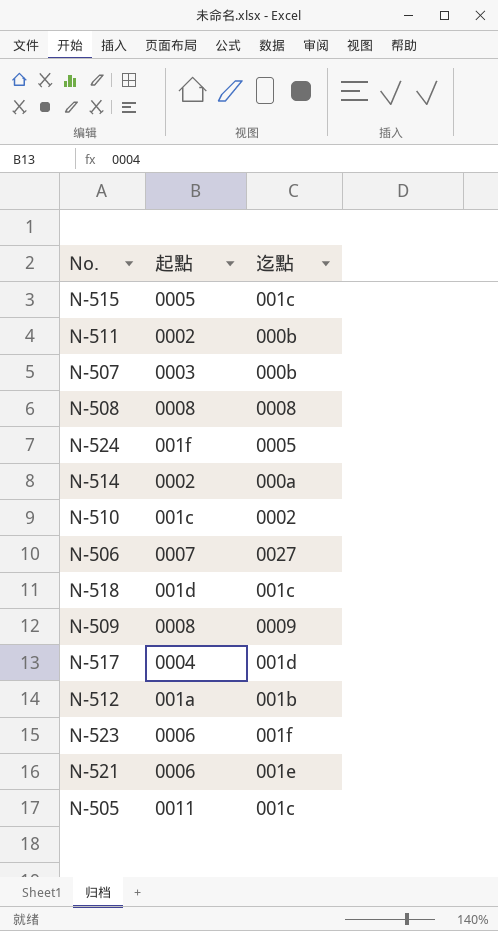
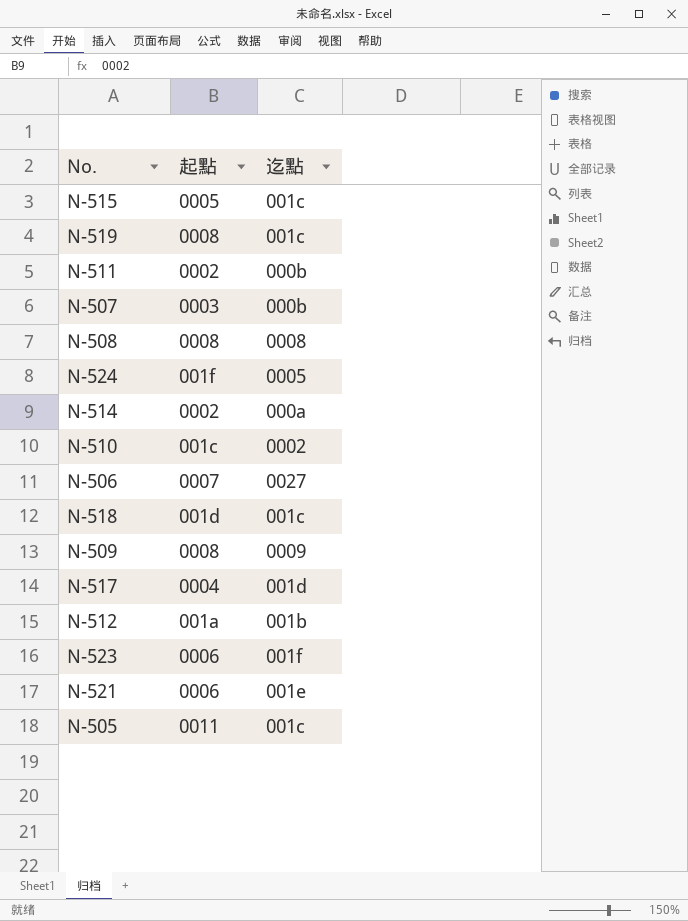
row N-519: none -> 0008 | 001c

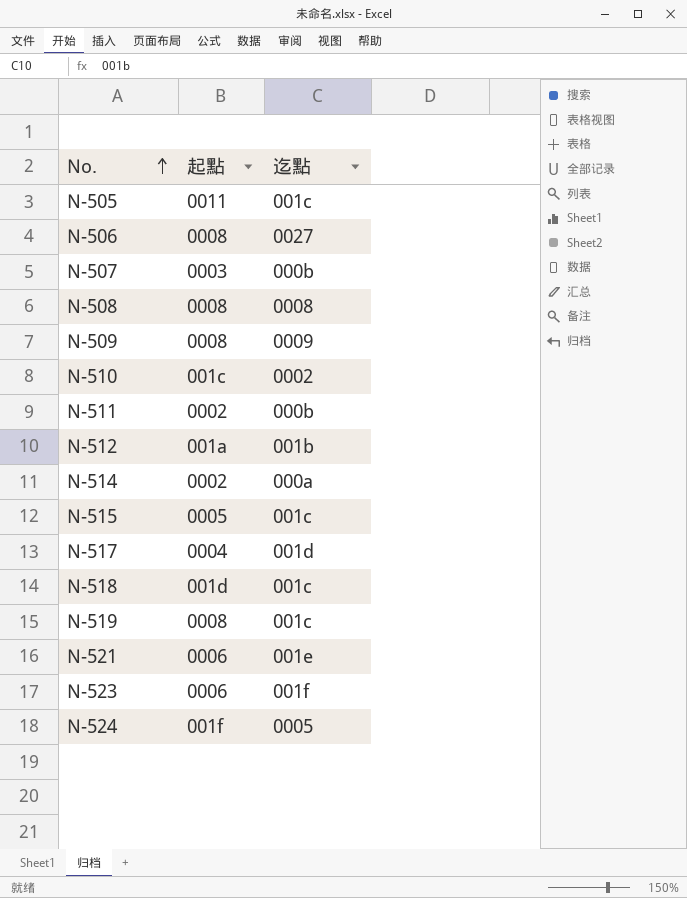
row order: none -> No. ascending
N-506 | 起點: 0007 -> 0008

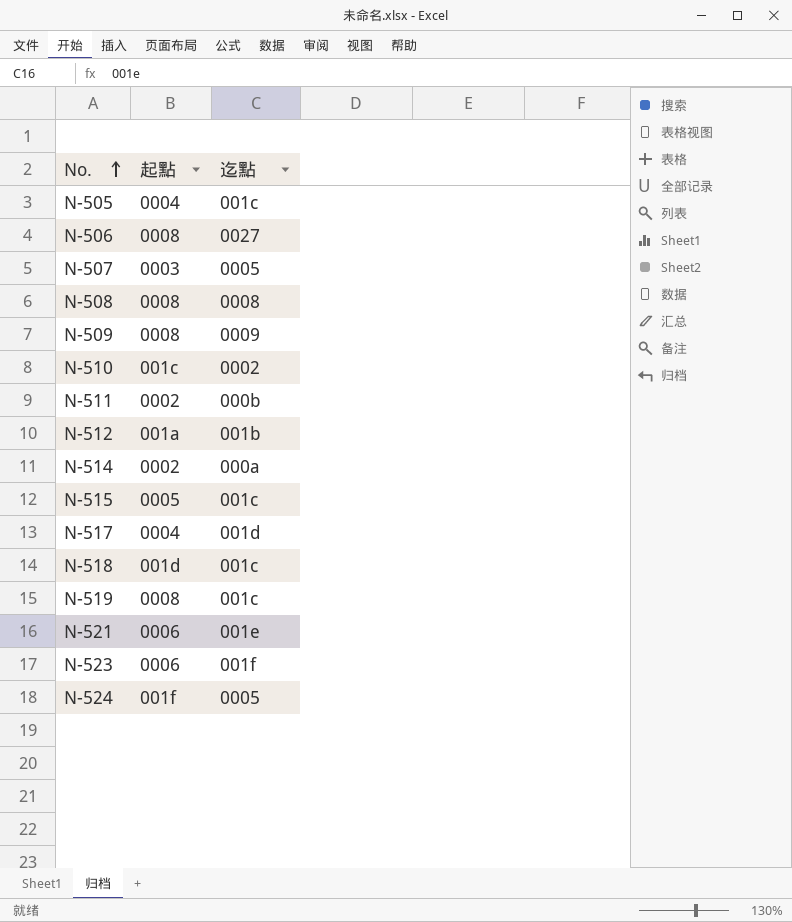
N-505 | 起點: 0011 -> 0004
N-507 | 迄點: 000b -> 0005

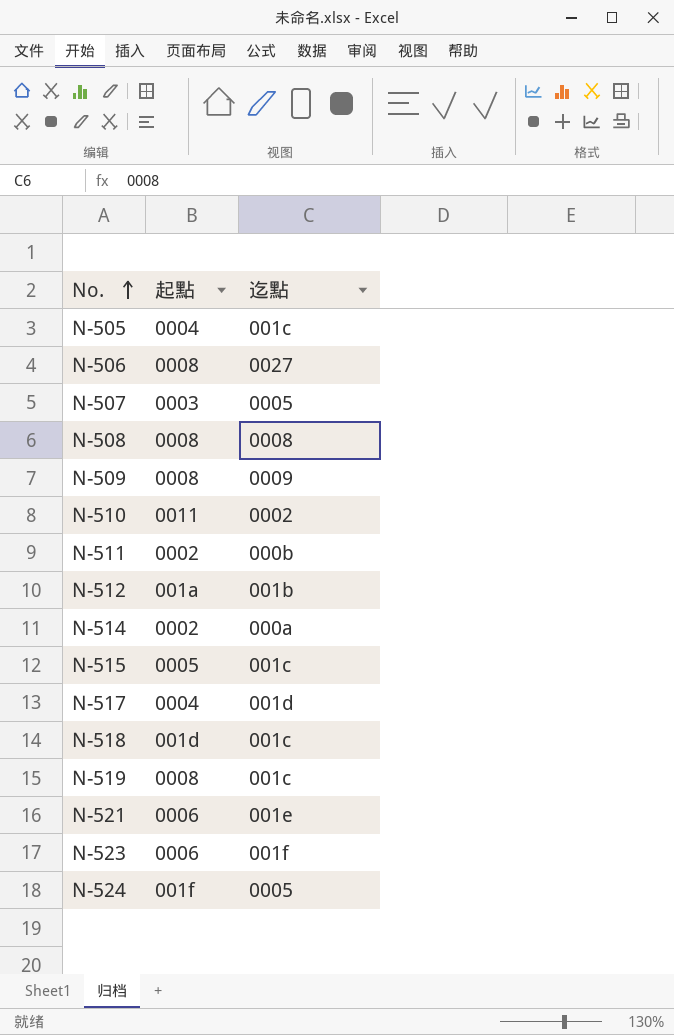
N-510 | 起點: 001c -> 0011

